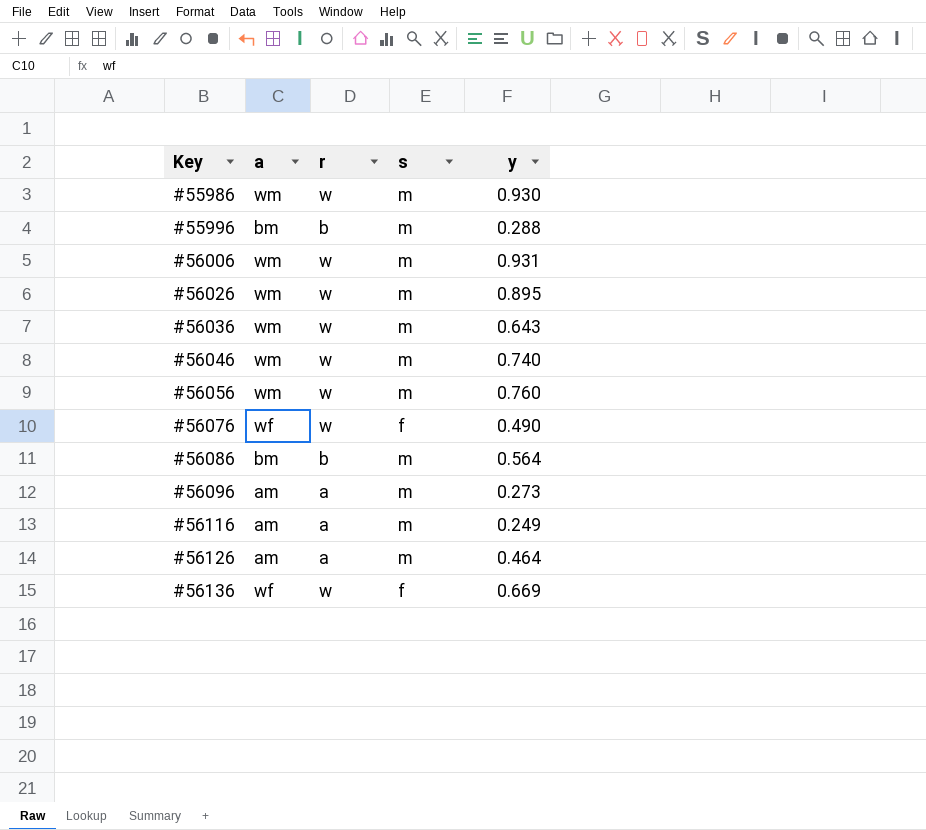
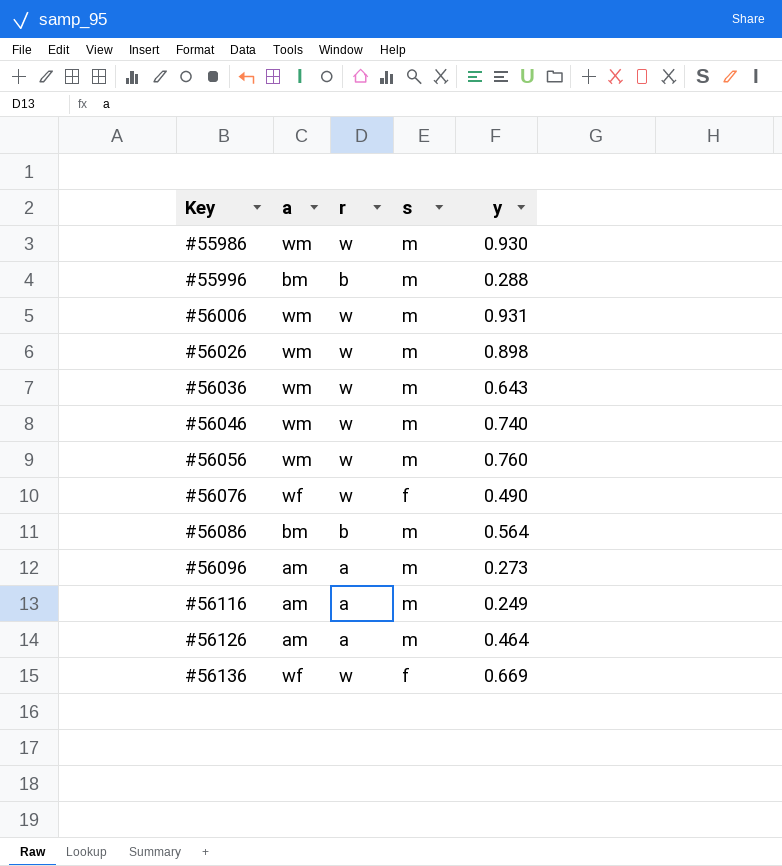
#56026 | y: 0.895 -> 0.898

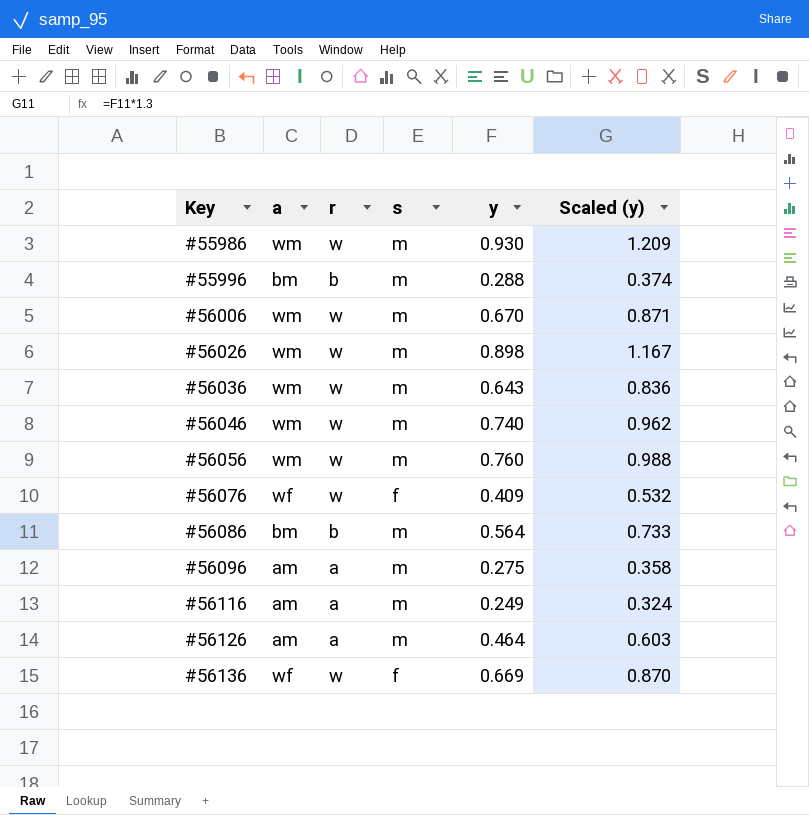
column Scaled (y) | formula: none -> [y] * 1.3
#56006 | y: 0.931 -> 0.670
#56076 | y: 0.490 -> 0.409
#56096 | y: 0.273 -> 0.275

